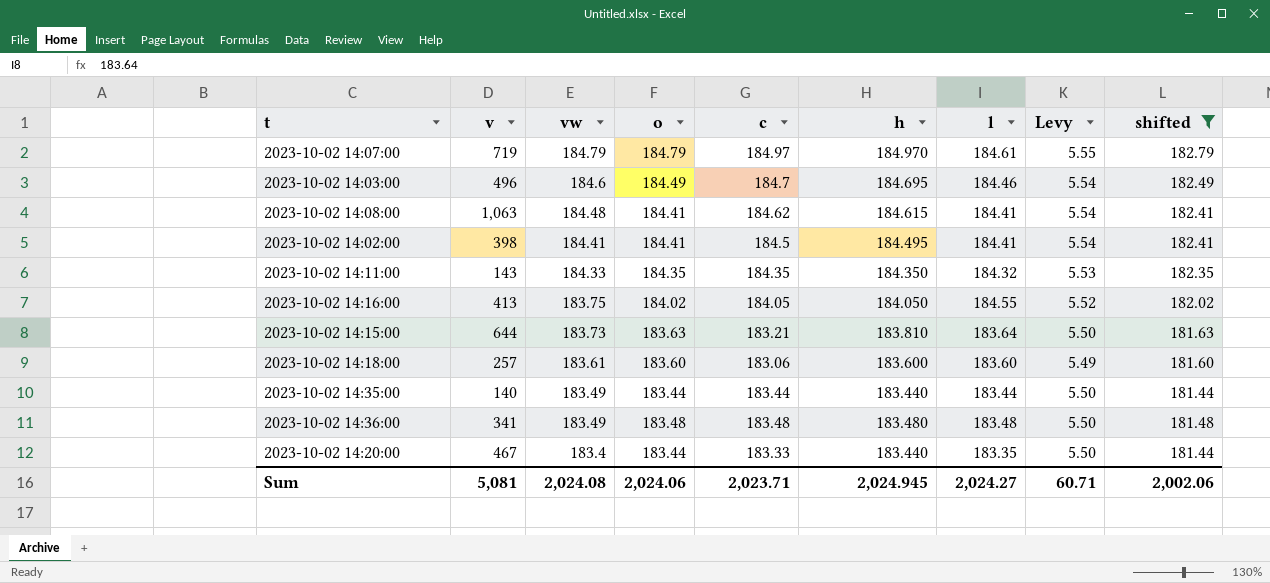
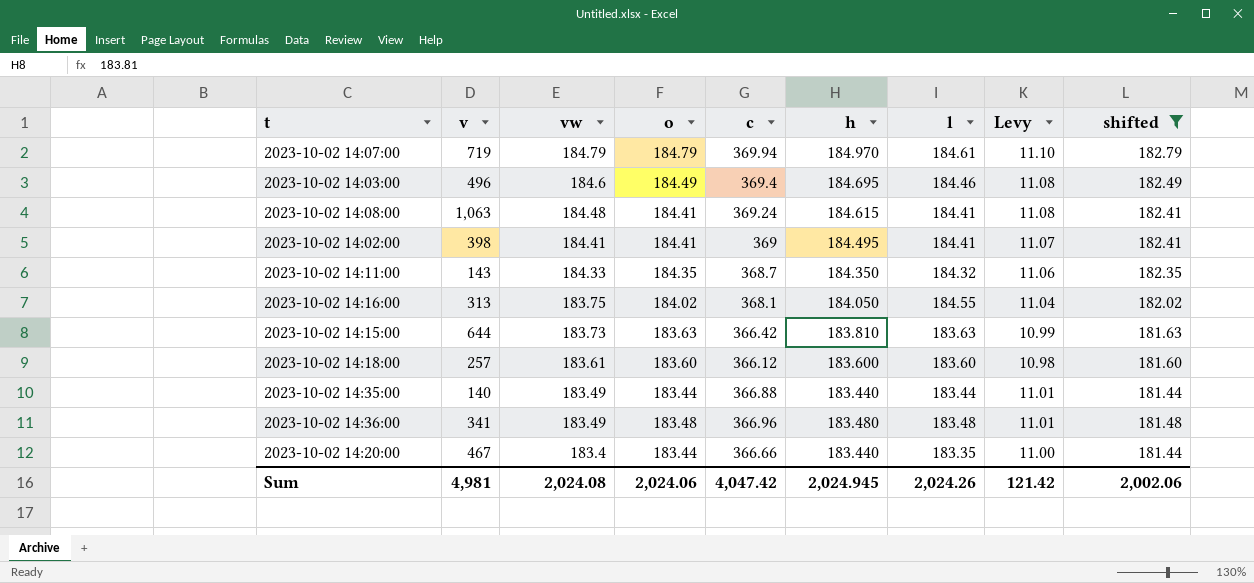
2023-10-02 14:07:00 | c: 184.97 -> 369.94
2023-10-02 14:07:00 | Levy: 5.55 -> 11.10
2023-10-02 14:03:00 | c: 184.7 -> 369.4
2023-10-02 14:03:00 | Levy: 5.54 -> 11.08
2023-10-02 14:08:00 | c: 184.62 -> 369.24
2023-10-02 14:08:00 | Levy: 5.54 -> 11.08
2023-10-02 14:02:00 | c: 184.5 -> 369
2023-10-02 14:02:00 | Levy: 5.54 -> 11.07
2023-10-02 14:11:00 | c: 184.35 -> 368.7
2023-10-02 14:11:00 | Levy: 5.53 -> 11.06
2023-10-02 14:16:00 | v: 413 -> 313
2023-10-02 14:16:00 | c: 184.05 -> 368.1
2023-10-02 14:16:00 | Levy: 5.52 -> 11.04
2023-10-02 14:15:00 | c: 183.21 -> 366.42
2023-10-02 14:15:00 | l: 183.64 -> 183.63
2023-10-02 14:15:00 | Levy: 5.50 -> 10.99
2023-10-02 14:18:00 | c: 183.06 -> 366.12
2023-10-02 14:18:00 | Levy: 5.49 -> 10.98
2023-10-02 14:35:00 | c: 183.44 -> 366.88
2023-10-02 14:35:00 | Levy: 5.50 -> 11.01
2023-10-02 14:36:00 | c: 183.48 -> 366.96
2023-10-02 14:36:00 | Levy: 5.50 -> 11.01
2023-10-02 14:20:00 | c: 183.33 -> 366.66
2023-10-02 14:20:00 | Levy: 5.50 -> 11.00
Sum | v: 5,081 -> 4,981
Sum | c: 2,023.71 -> 4,047.42
Sum | l: 2,024.27 -> 2,024.26
Sum | Levy: 60.71 -> 121.42

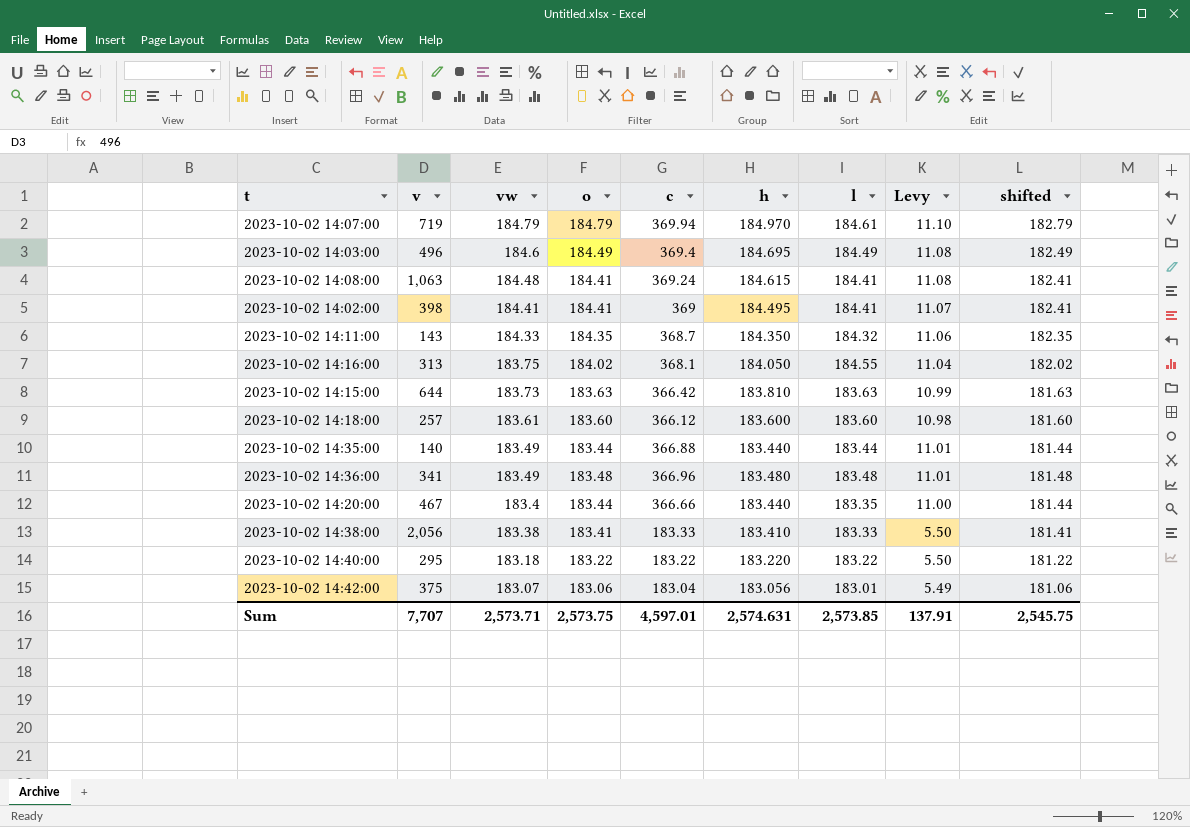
filter: shifted >= 181.44 -> none
2023-10-02 14:03:00 | l: 184.46 -> 184.49
Sum | v: 4,981 -> 7,707
Sum | vw: 2,024.08 -> 2,573.71
Sum | o: 2,024.06 -> 2,573.75
Sum | c: 4,047.42 -> 4,597.01
Sum | h: 2,024.945 -> 2,574.631
Sum | l: 2,024.26 -> 2,573.85
Sum | Levy: 121.42 -> 137.91
Sum | shifted: 2,002.06 -> 2,545.75

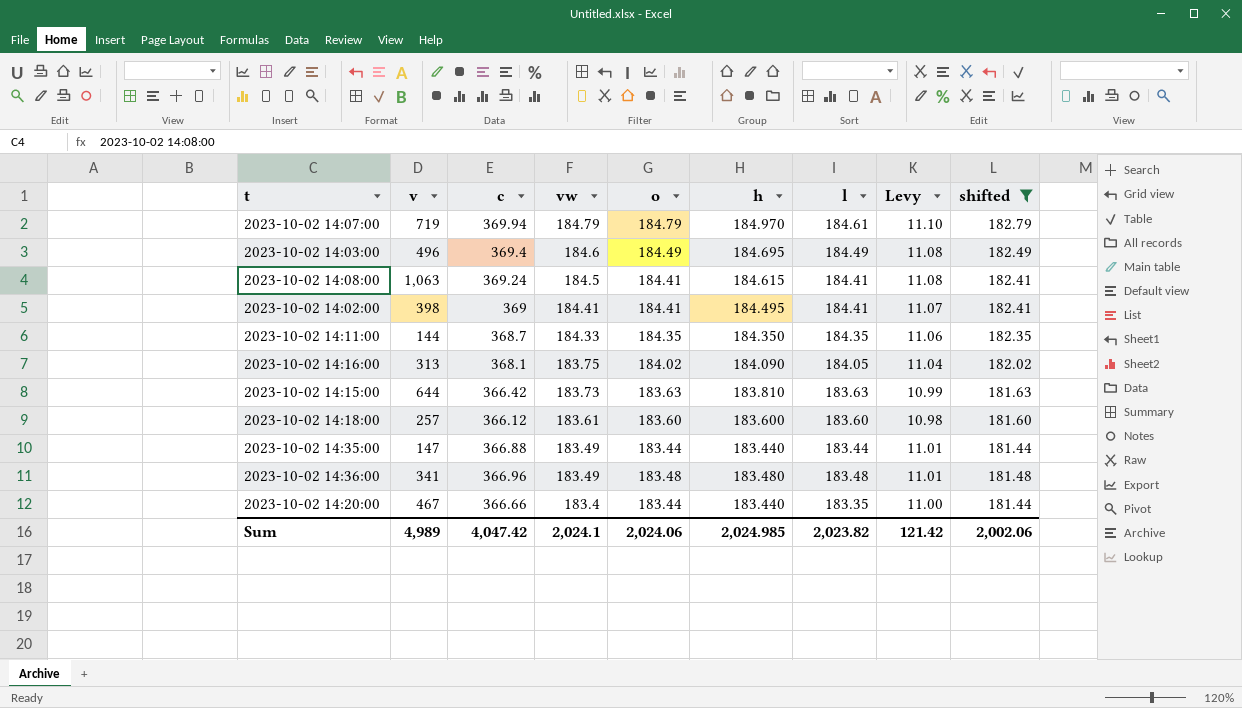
filter: none -> shifted >= 181.44
column c | position: 5 -> 3
2023-10-02 14:08:00 | vw: 184.48 -> 184.5
2023-10-02 14:11:00 | v: 143 -> 144
2023-10-02 14:11:00 | l: 184.32 -> 184.35
2023-10-02 14:16:00 | h: 184.050 -> 184.090
2023-10-02 14:16:00 | l: 184.55 -> 184.05
2023-10-02 14:35:00 | v: 140 -> 147
Sum | v: 7,707 -> 4,989
Sum | c: 4,597.01 -> 4,047.42
Sum | vw: 2,573.71 -> 2,024.1
Sum | o: 2,573.75 -> 2,024.06
Sum | h: 2,574.631 -> 2,024.985
Sum | l: 2,573.85 -> 2,023.82
Sum | Levy: 137.91 -> 121.42
Sum | shifted: 2,545.75 -> 2,002.06

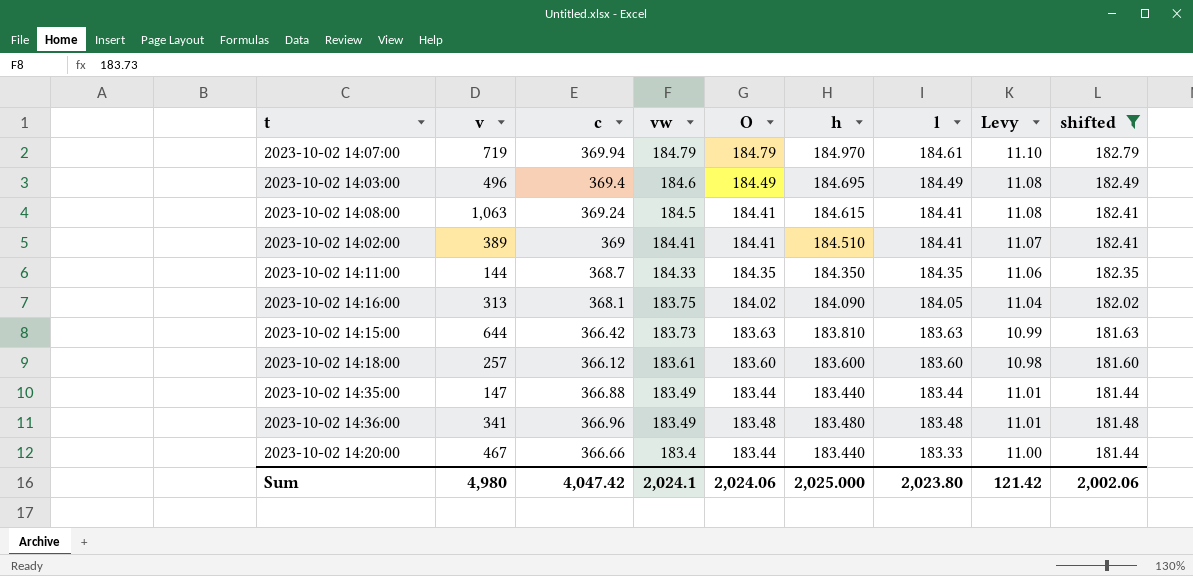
column name: o -> O
2023-10-02 14:02:00 | v: 398 -> 389
2023-10-02 14:02:00 | h: 184.495 -> 184.510
2023-10-02 14:20:00 | l: 183.35 -> 183.33
Sum | v: 4,989 -> 4,980
Sum | h: 2,024.985 -> 2,025.000
Sum | l: 2,023.82 -> 2,023.80

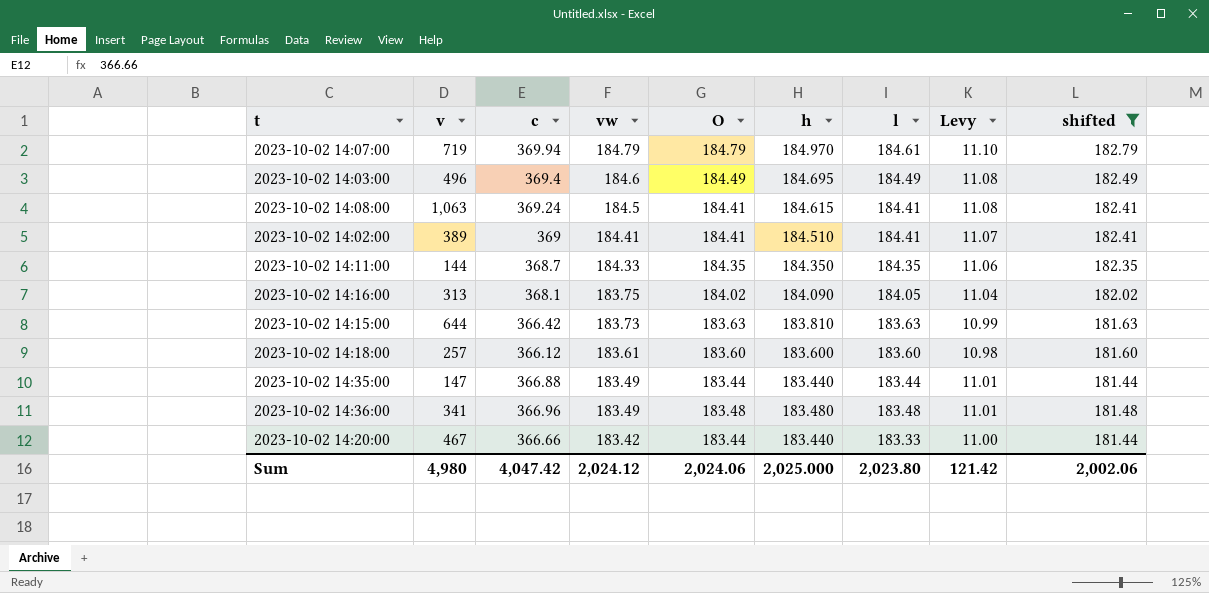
2023-10-02 14:20:00 | vw: 183.4 -> 183.42
Sum | vw: 2,024.1 -> 2,024.12

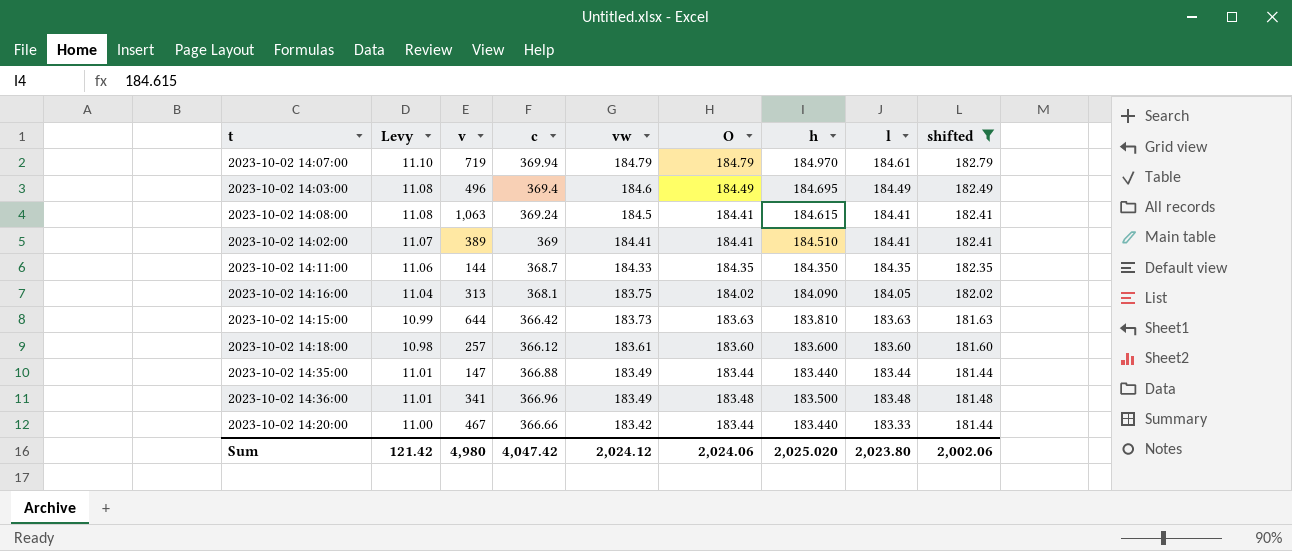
column Levy | position: 8 -> 2
2023-10-02 14:36:00 | h: 183.480 -> 183.500
Sum | h: 2,025.000 -> 2,025.020

